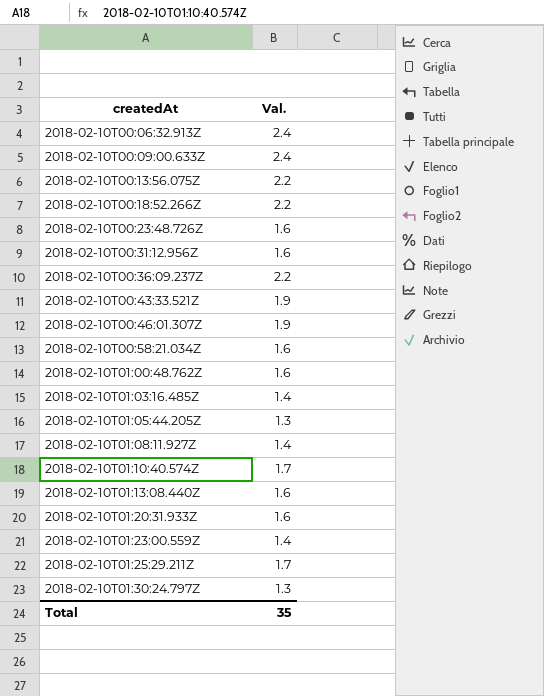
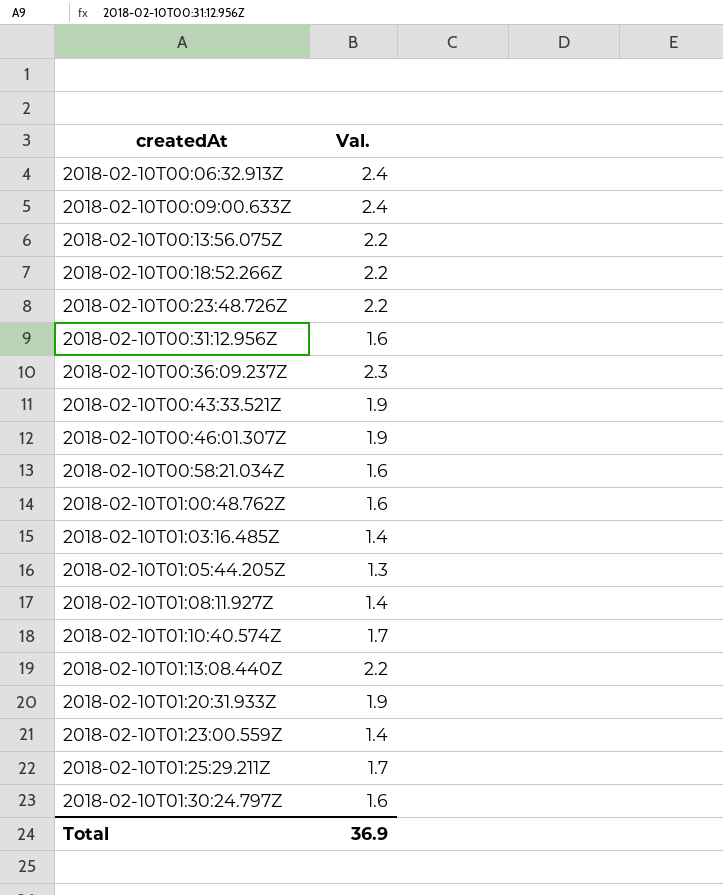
2018-02-10T00:23:48.726Z | Val.: 1.6 -> 2.2
2018-02-10T00:36:09.237Z | Val.: 2.2 -> 2.3
2018-02-10T01:13:08.440Z | Val.: 1.6 -> 2.2
2018-02-10T01:20:31.933Z | Val.: 1.6 -> 1.9
2018-02-10T01:30:24.797Z | Val.: 1.3 -> 1.6
Total | Val.: 35 -> 36.9

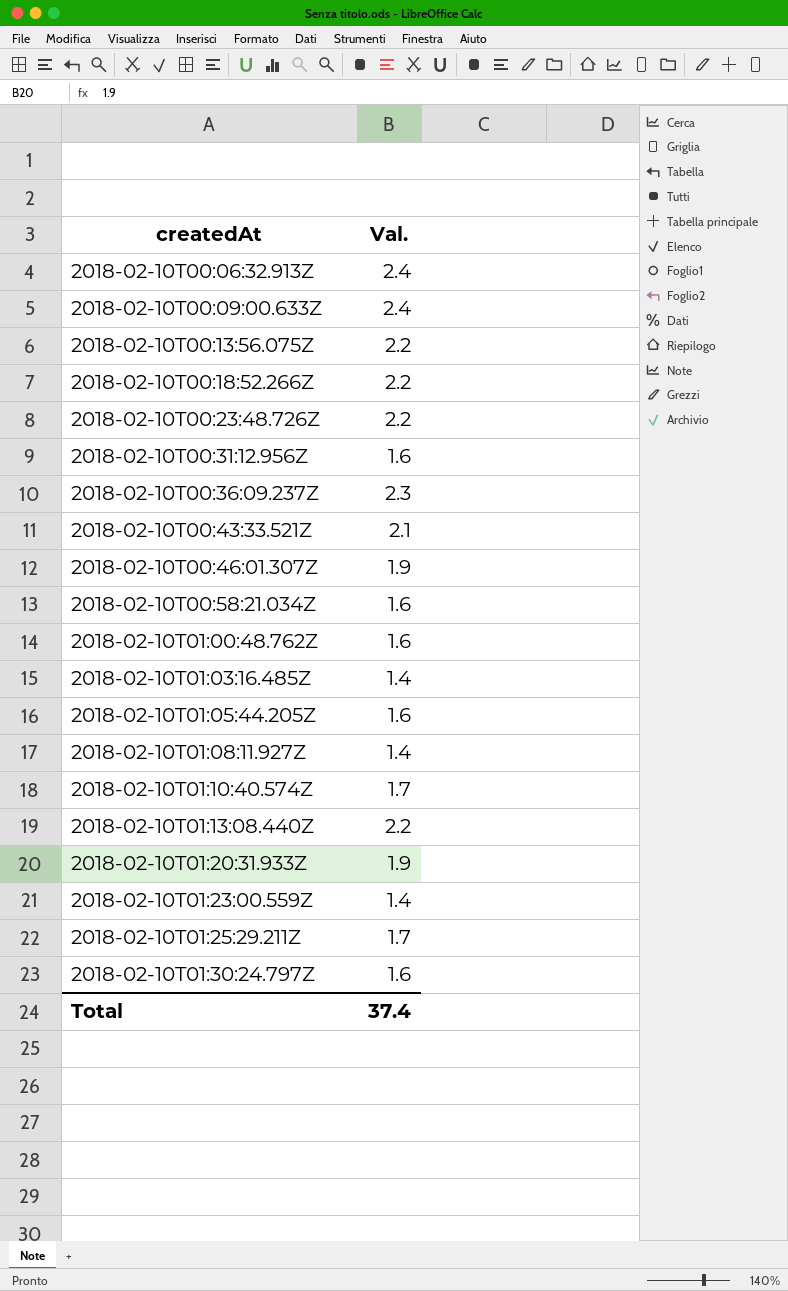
2018-02-10T00:43:33.521Z | Val.: 1.9 -> 2.1
2018-02-10T01:05:44.205Z | Val.: 1.3 -> 1.6
Total | Val.: 36.9 -> 37.4

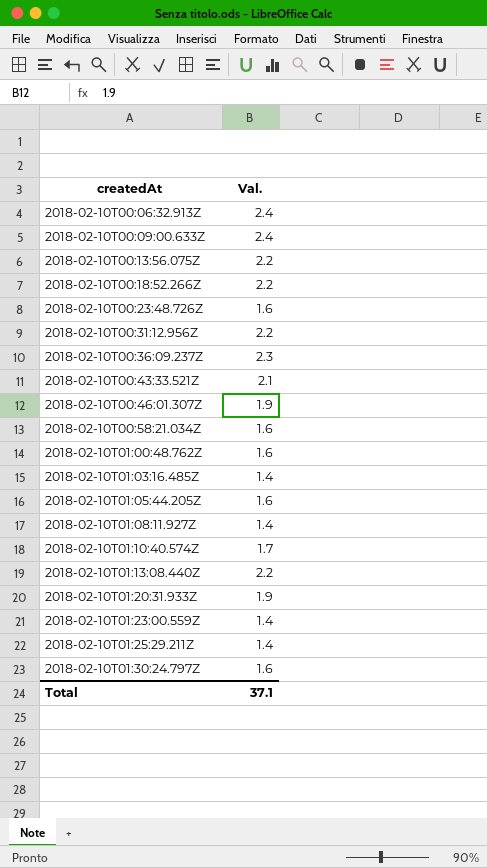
2018-02-10T00:23:48.726Z | Val.: 2.2 -> 1.6
2018-02-10T00:31:12.956Z | Val.: 1.6 -> 2.2
2018-02-10T01:25:29.211Z | Val.: 1.7 -> 1.4
Total | Val.: 37.4 -> 37.1

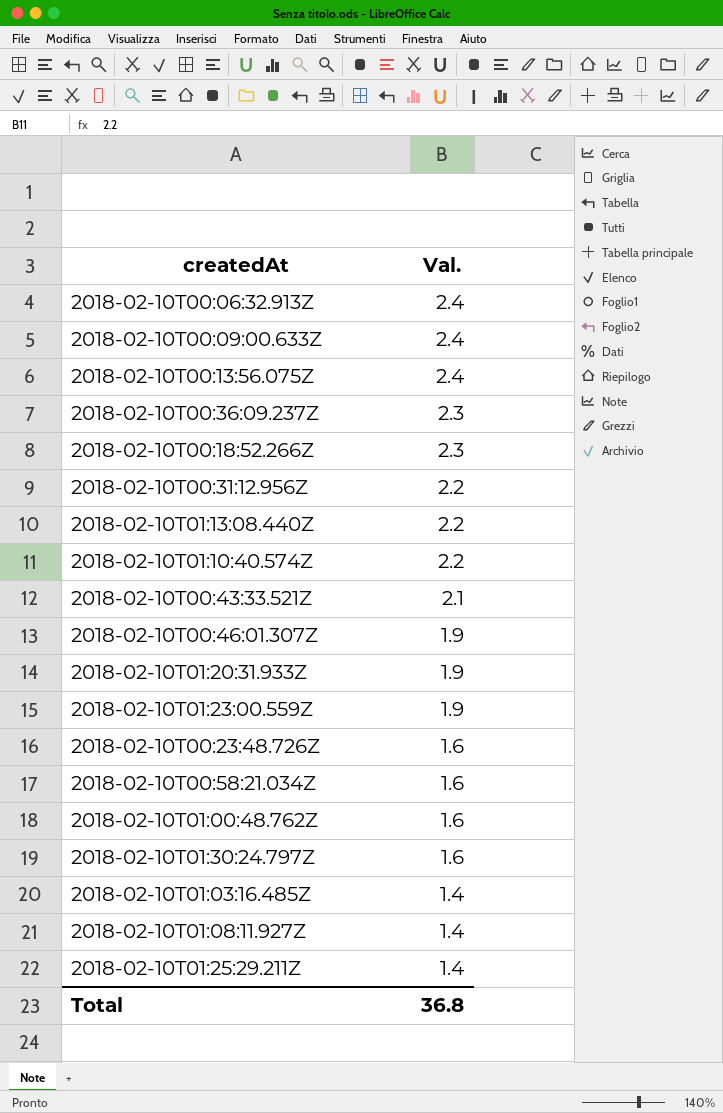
row order: createdAt ascending -> Val. descending
row 2018-02-10T01:05:44.205Z: 1.6 -> none
2018-02-10T00:13:56.075Z | Val.: 2.2 -> 2.4
2018-02-10T00:18:52.266Z | Val.: 2.2 -> 2.3
2018-02-10T01:10:40.574Z | Val.: 1.7 -> 2.2
2018-02-10T01:23:00.559Z | Val.: 1.4 -> 1.9
Total | Val.: 37.1 -> 36.8

